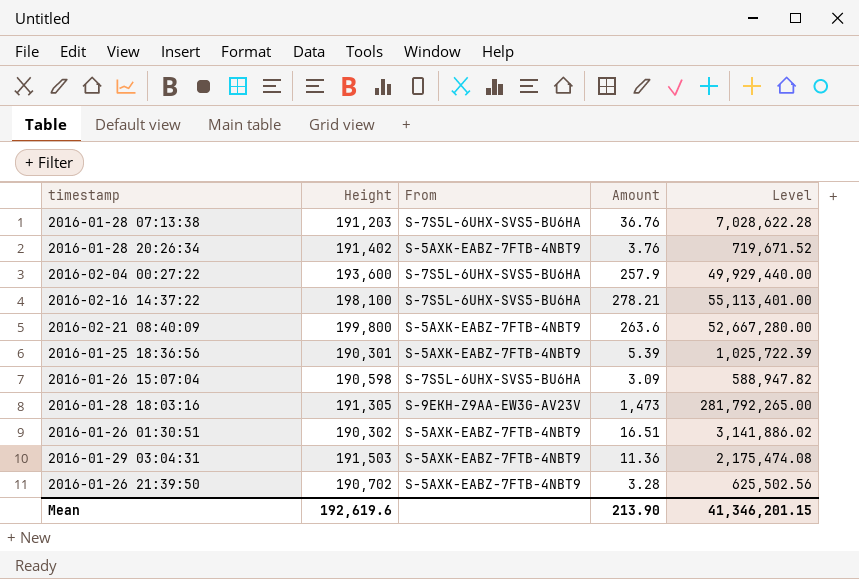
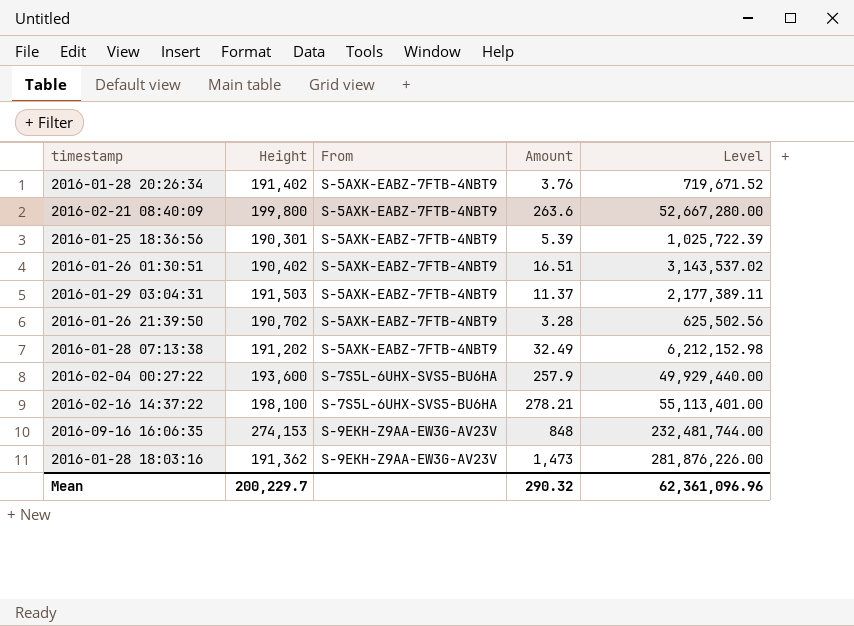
row order: none -> From ascending
row 2016-01-26 15:07:04: 190,598 | S-7S5L-6UHX-SVS5-BU6HA | 3.09 | 588,947.82 -> none
2016-01-26 01:30:51 | Height: 190,302 -> 190,402
2016-01-26 01:30:51 | Level: 3,141,886.02 -> 3,143,537.02
2016-01-29 03:04:31 | Amount: 11.36 -> 11.37
2016-01-29 03:04:31 | Level: 2,175,474.08 -> 2,177,389.11
2016-01-28 07:13:38 | Height: 191,203 -> 191,202
2016-01-28 07:13:38 | From: S-7S5L-6UHX-SVS5-BU6HA -> S-5AXK-EABZ-7FTB-4NBT9
2016-01-28 07:13:38 | Amount: 36.76 -> 32.49
2016-01-28 07:13:38 | Level: 7,028,622.28 -> 6,212,152.98
row 2016-09-16 16:06:35: none -> 274,153 | S-9EKH-Z9AA-EW3G-AV23V | 848 | 232,481,744.00
2016-01-28 18:03:16 | Height: 191,305 -> 191,362
2016-01-28 18:03:16 | Level: 281,792,265.00 -> 281,876,226.00
Mean | Height: 192,619.6 -> 200,229.7
Mean | Amount: 213.90 -> 290.32
Mean | Level: 41,346,201.15 -> 62,361,096.96

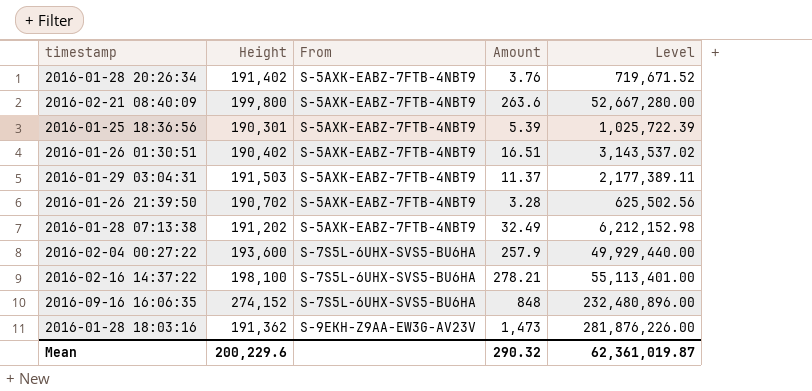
2016-09-16 16:06:35 | Height: 274,153 -> 274,152
2016-09-16 16:06:35 | From: S-9EKH-Z9AA-EW3G-AV23V -> S-7S5L-6UHX-SVS5-BU6HA
2016-09-16 16:06:35 | Level: 232,481,744.00 -> 232,480,896.00
Mean | Height: 200,229.7 -> 200,229.6
Mean | Level: 62,361,096.96 -> 62,361,019.87

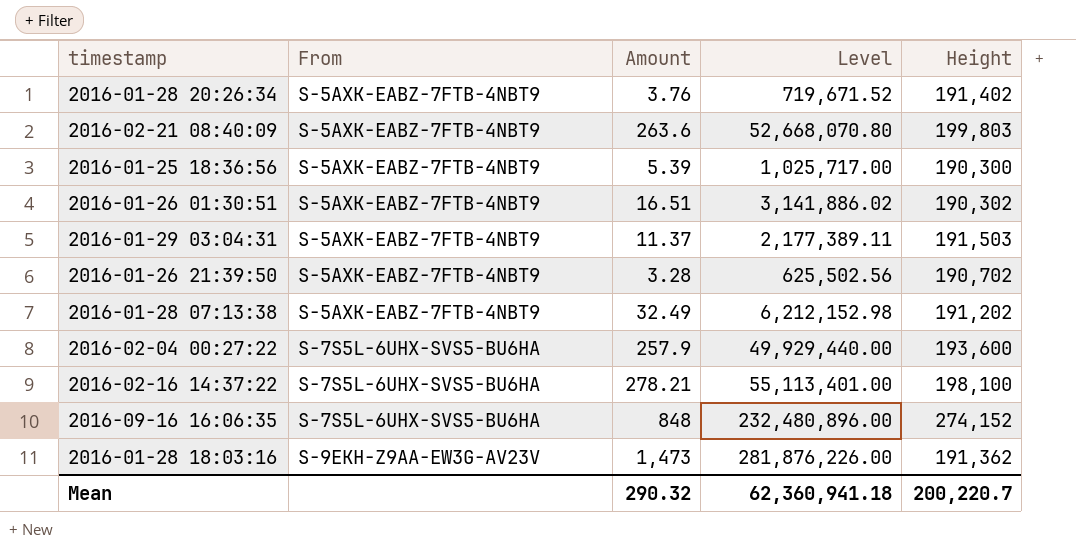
column Height | position: 2 -> 5
2016-02-21 08:40:09 | Level: 52,667,280.00 -> 52,668,070.80
2016-02-21 08:40:09 | Height: 199,800 -> 199,803
2016-01-25 18:36:56 | Level: 1,025,722.39 -> 1,025,717.00
2016-01-25 18:36:56 | Height: 190,301 -> 190,300
2016-01-26 01:30:51 | Level: 3,143,537.02 -> 3,141,886.02
2016-01-26 01:30:51 | Height: 190,402 -> 190,302
Mean | Level: 62,361,019.87 -> 62,360,941.18
Mean | Height: 200,229.6 -> 200,220.7

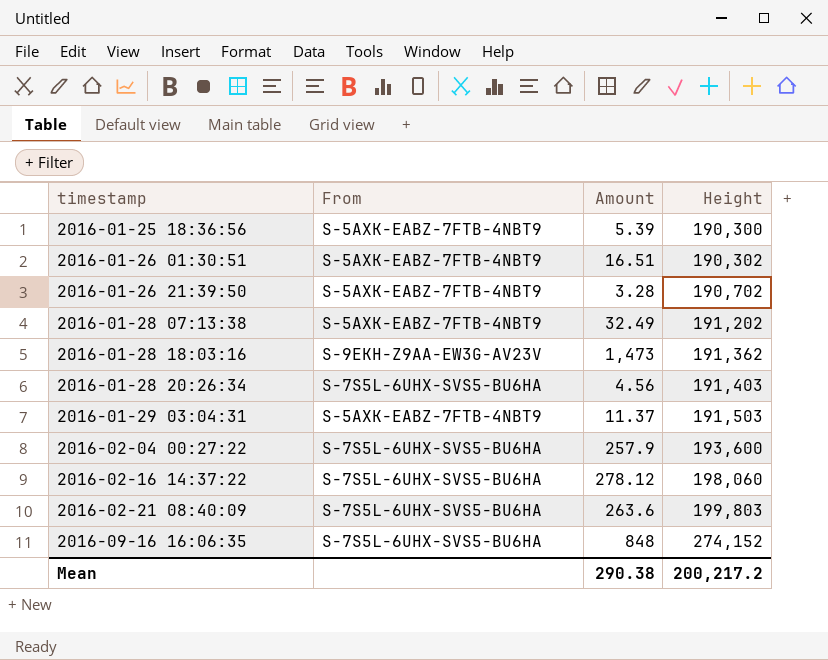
row order: From ascending -> timestamp ascending
column Level | formula: [Amount] * [Height] -> none
2016-01-28 20:26:34 | From: S-5AXK-EABZ-7FTB-4NBT9 -> S-7S5L-6UHX-SVS5-BU6HA
2016-01-28 20:26:34 | Amount: 3.76 -> 4.56
2016-01-28 20:26:34 | Height: 191,402 -> 191,403
2016-02-16 14:37:22 | Amount: 278.21 -> 278.12
2016-02-16 14:37:22 | Height: 198,100 -> 198,060
2016-02-21 08:40:09 | From: S-5AXK-EABZ-7FTB-4NBT9 -> S-7S5L-6UHX-SVS5-BU6HA
Mean | Amount: 290.32 -> 290.38
Mean | Height: 200,220.7 -> 200,217.2

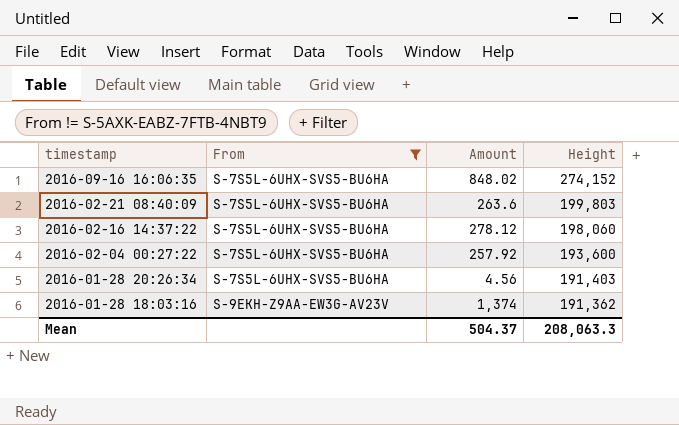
filter: none -> From != S-5AXK-EABZ-7FTB-4NBT9
row order: timestamp ascending -> timestamp descending
2016-09-16 16:06:35 | Amount: 848 -> 848.02
2016-02-04 00:27:22 | Amount: 257.9 -> 257.92
2016-01-28 18:03:16 | Amount: 1,473 -> 1,374
Mean | Amount: 290.38 -> 504.37
Mean | Height: 200,217.2 -> 208,063.3

